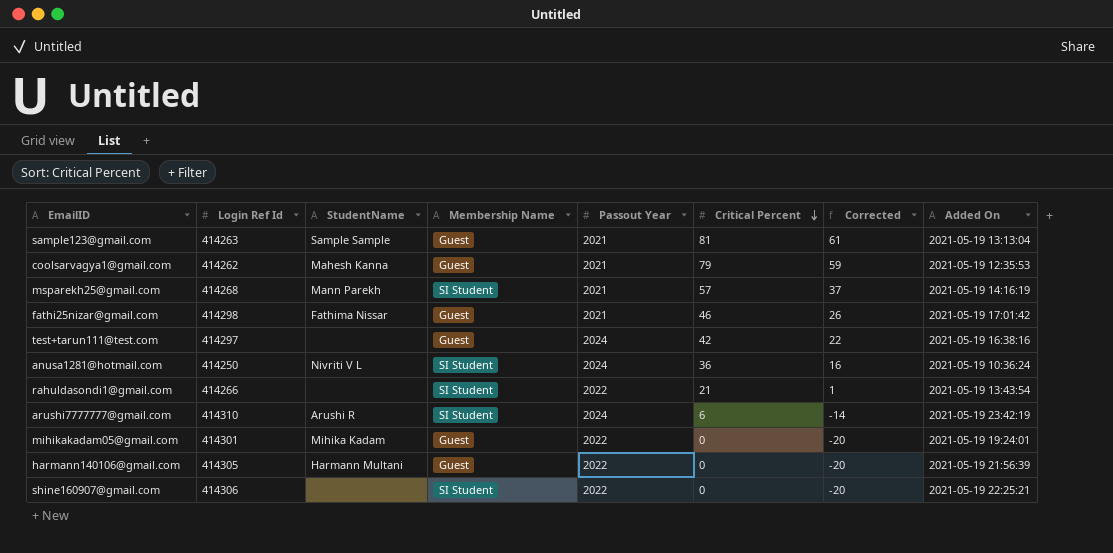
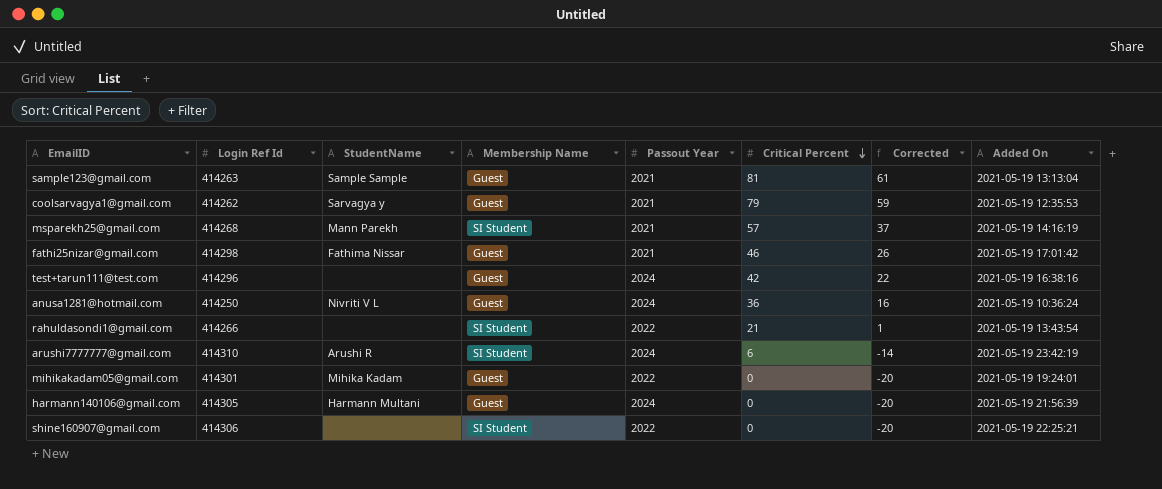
coolsarvagya1@gmail.com | StudentName: Mahesh Kanna -> Sarvagya y
test+tarun111@test.com | Login Ref Id: 414297 -> 414296
anusa1281@hotmail.com | Membership Name: SI Student -> Guest
harmann140106@gmail.com | Passout Year: 2022 -> 2024

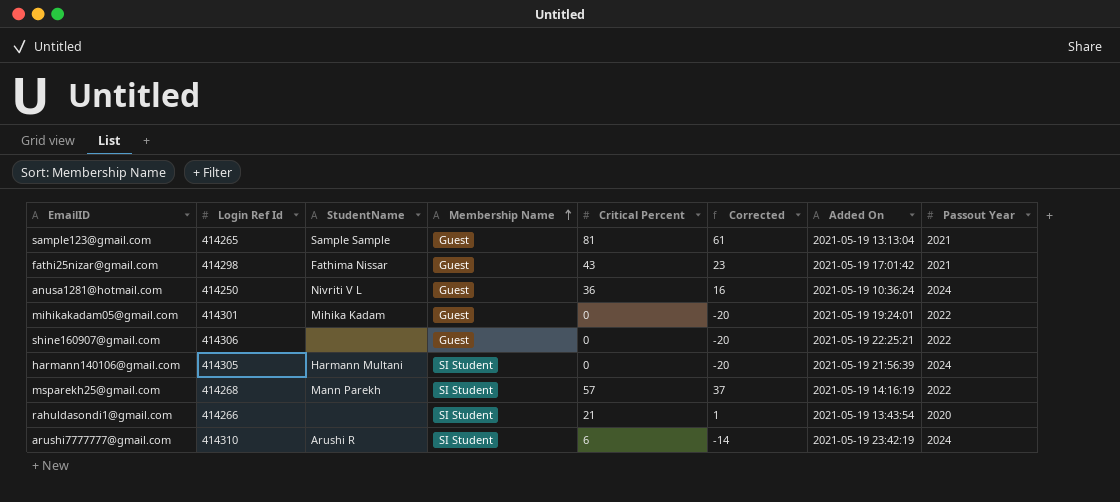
row order: Critical Percent descending -> Membership Name ascending
column Passout Year | position: 5 -> 8
row coolsarvagya1@gmail.com: 414262 | Sarvagya y | Guest | 2021 | 79 | 59 | 2021-05-19 12:35:53 -> none
row test+tarun111@test.com: 414296 | none | Guest | 2024 | 42 | 22 | 2021-05-19 16:38:16 -> none
sample123@gmail.com | Login Ref Id: 414263 -> 414265
fathi25nizar@gmail.com | Critical Percent: 46 -> 43
fathi25nizar@gmail.com | Corrected: 26 -> 23
shine160907@gmail.com | Membership Name: SI Student -> Guest
harmann140106@gmail.com | Membership Name: Guest -> SI Student
msparekh25@gmail.com | Passout Year: 2021 -> 2022
rahuldasondi1@gmail.com | Passout Year: 2022 -> 2020

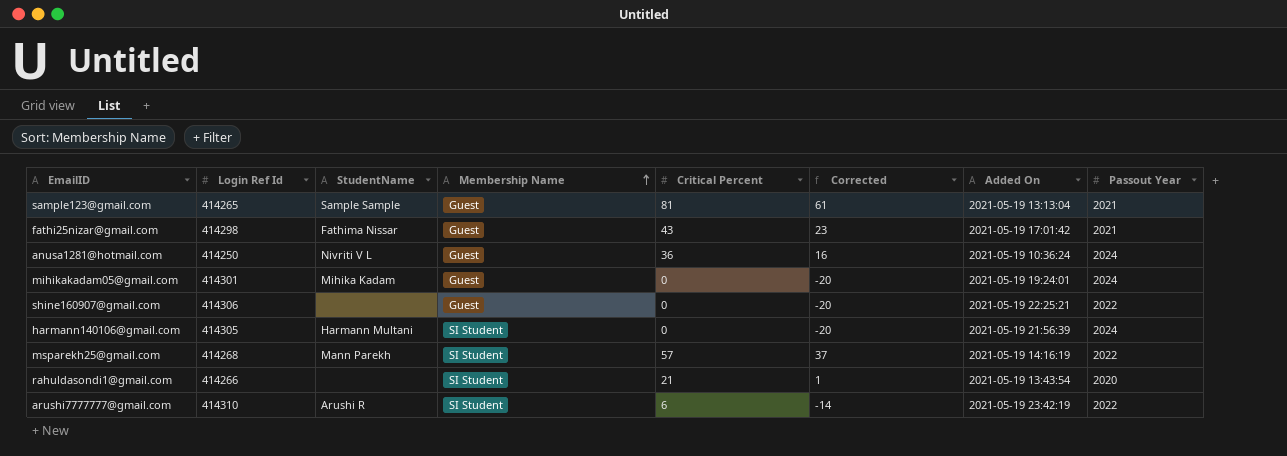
mihikakadam05@gmail.com | Passout Year: 2022 -> 2024
arushi7777777@gmail.com | Passout Year: 2024 -> 2022

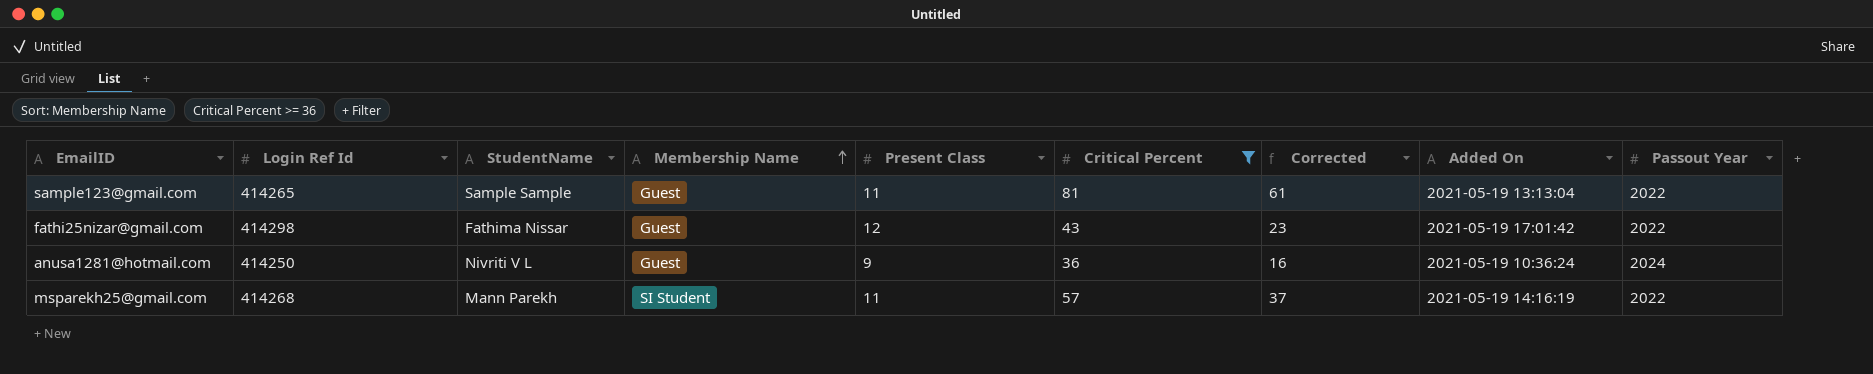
filter: none -> Critical Percent >= 36
column Present Class | position: none -> 5
sample123@gmail.com | Passout Year: 2021 -> 2022
fathi25nizar@gmail.com | Passout Year: 2021 -> 2022

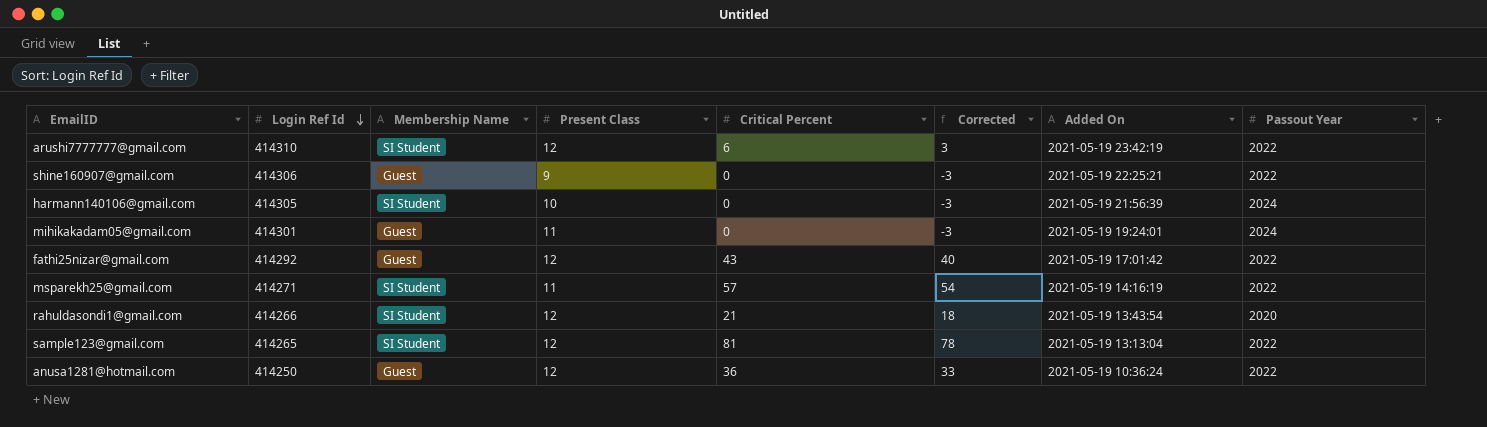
filter: Critical Percent >= 36 -> none
row order: Membership Name ascending -> Login Ref Id descending
column StudentName | position: 3 -> none
column Corrected | formula: [Critical Percent] - 20 -> [Critical Percent] - 3
fathi25nizar@gmail.com | Login Ref Id: 414298 -> 414292
msparekh25@gmail.com | Login Ref Id: 414268 -> 414271
sample123@gmail.com | Membership Name: Guest -> SI Student
sample123@gmail.com | Present Class: 11 -> 12
anusa1281@hotmail.com | Present Class: 9 -> 12
anusa1281@hotmail.com | Passout Year: 2024 -> 2022

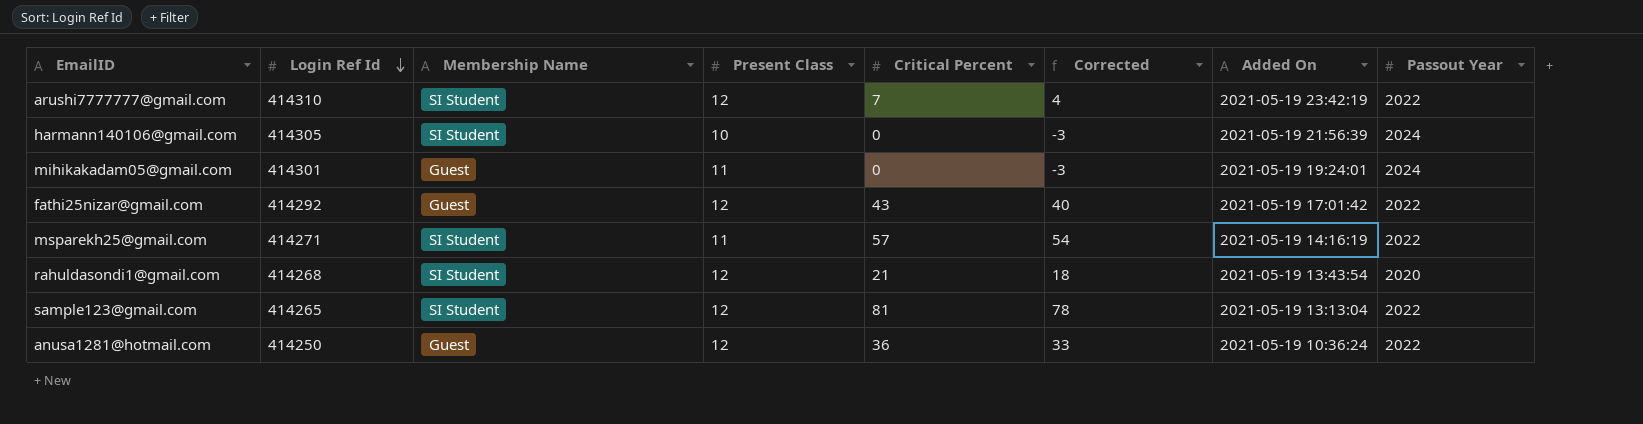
row shine160907@gmail.com: 414306 | Guest | 9 | 0 | -3 | 2021-05-19 22:25:21 | 2022 -> none
arushi7777777@gmail.com | Critical Percent: 6 -> 7
arushi7777777@gmail.com | Corrected: 3 -> 4
rahuldasondi1@gmail.com | Login Ref Id: 414266 -> 414268

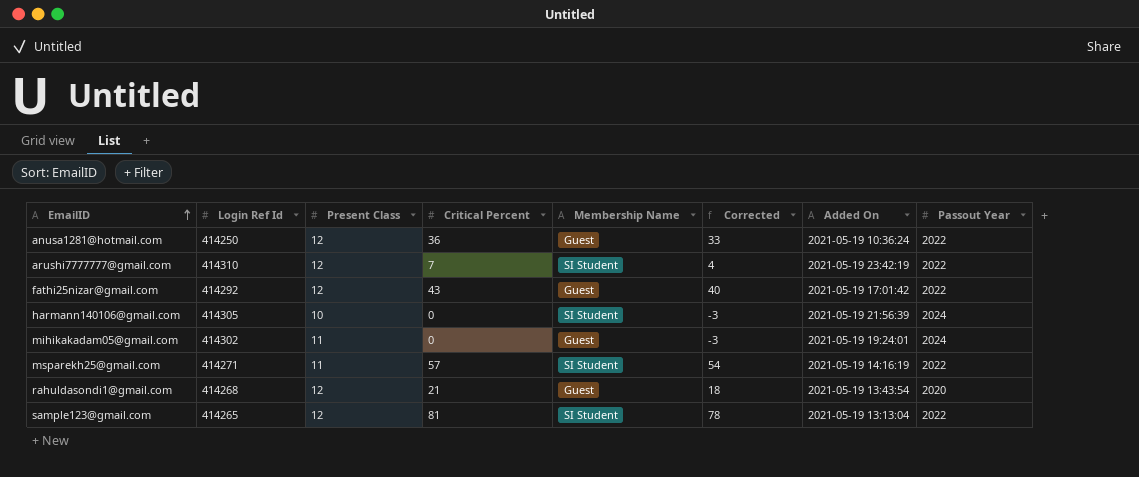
row order: Login Ref Id descending -> EmailID ascending
column Membership Name | position: 3 -> 5
mihikakadam05@gmail.com | Login Ref Id: 414301 -> 414302
rahuldasondi1@gmail.com | Membership Name: SI Student -> Guest

